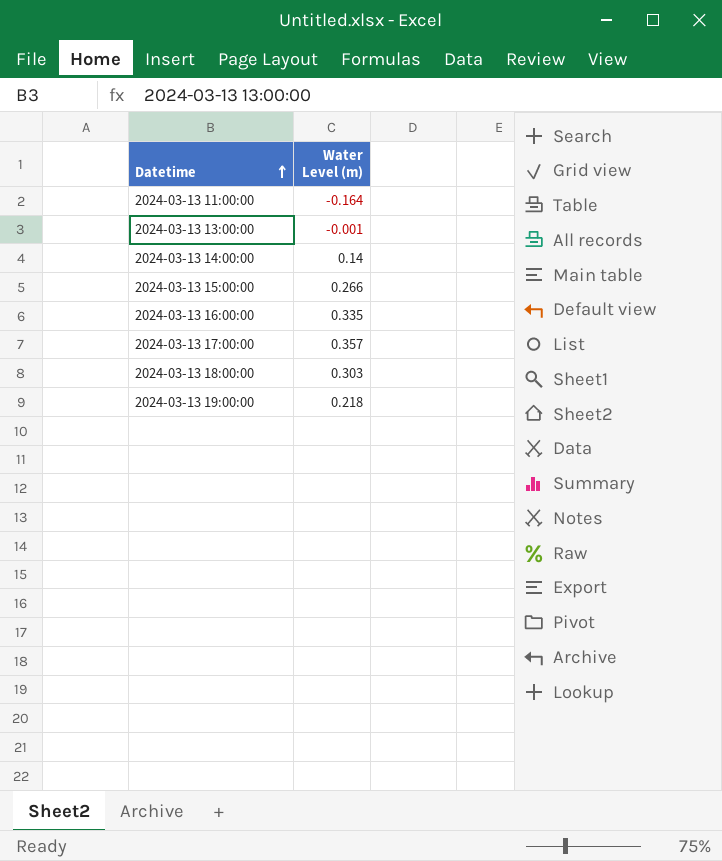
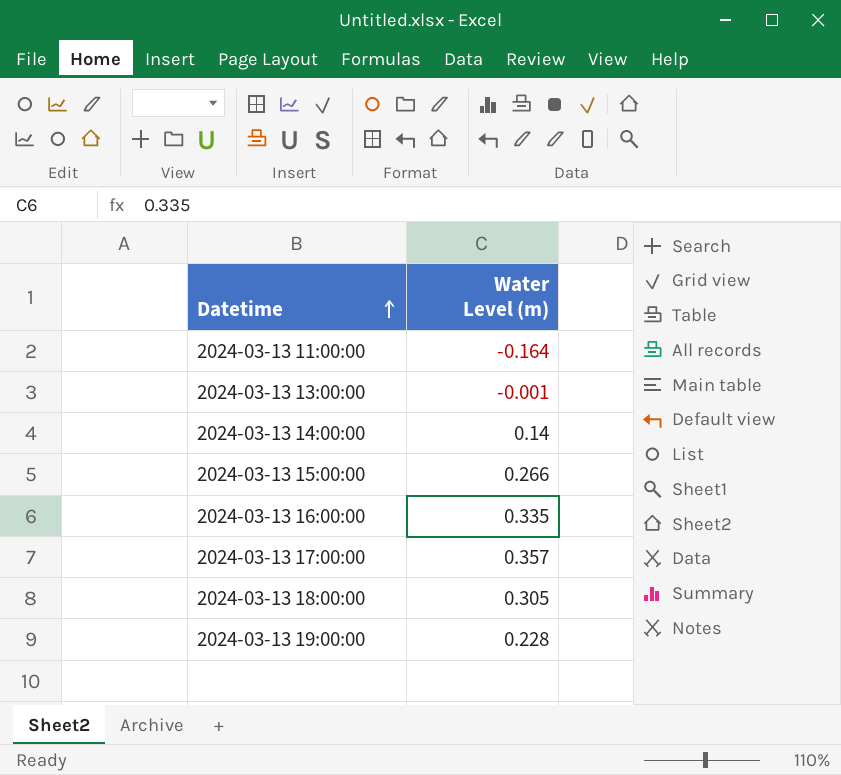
2024-03-13 18:00:00 | Water Level (m): 0.303 -> 0.305
2024-03-13 19:00:00 | Water Level (m): 0.218 -> 0.228

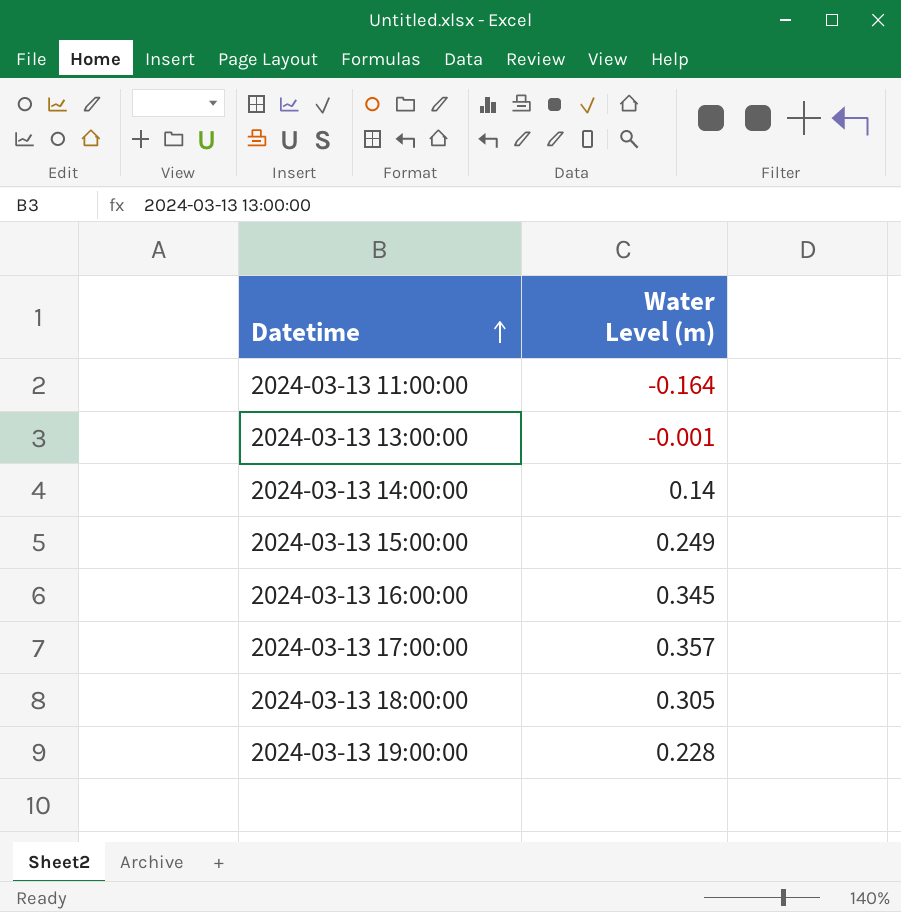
2024-03-13 15:00:00 | Water Level (m): 0.266 -> 0.249
2024-03-13 16:00:00 | Water Level (m): 0.335 -> 0.345

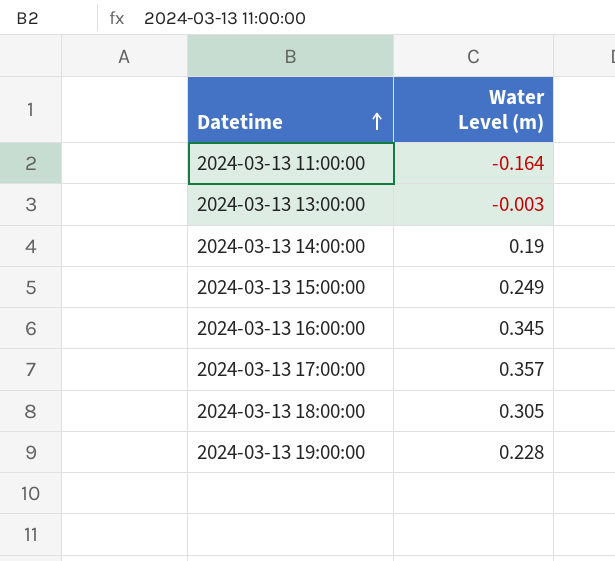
2024-03-13 13:00:00 | Water Level (m): -0.001 -> -0.003
2024-03-13 14:00:00 | Water Level (m): 0.14 -> 0.19

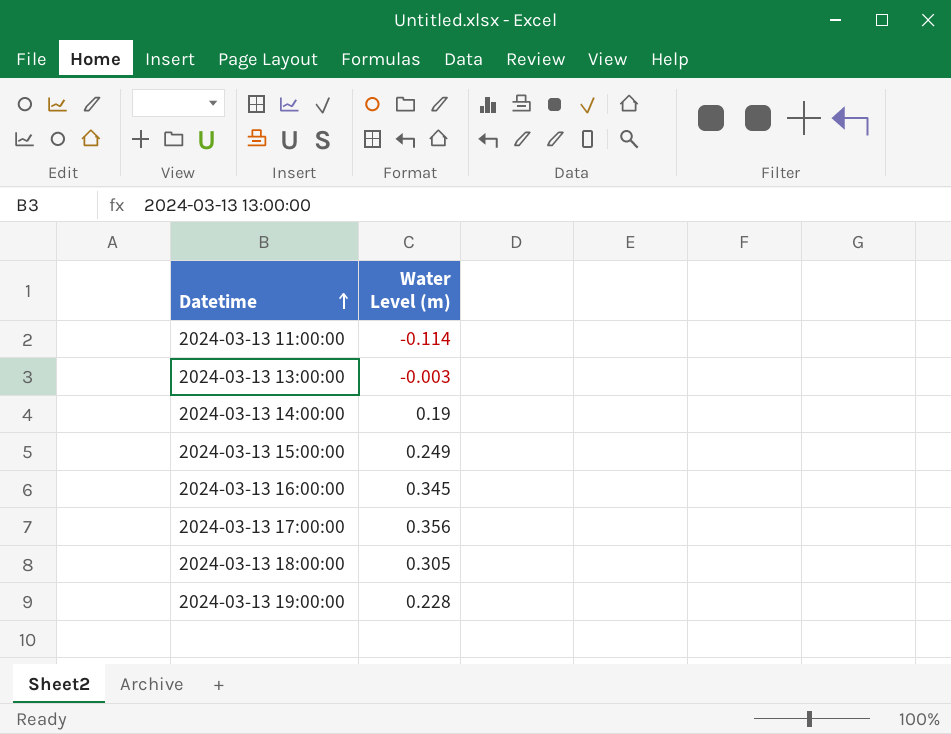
2024-03-13 11:00:00 | Water Level (m): -0.164 -> -0.114
2024-03-13 17:00:00 | Water Level (m): 0.357 -> 0.356

